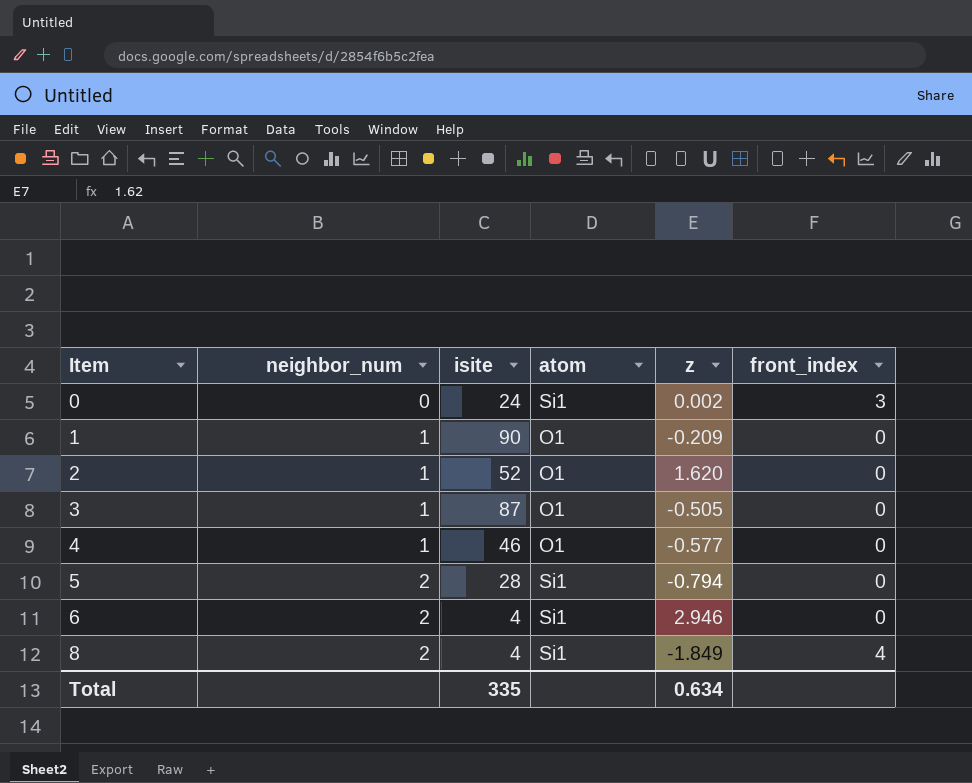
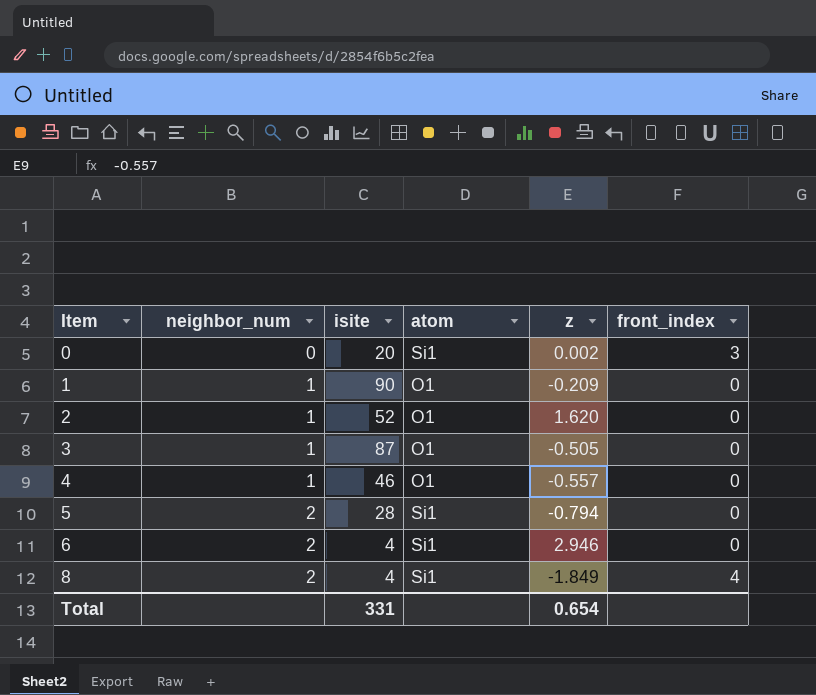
0 | isite: 24 -> 20
4 | z: -0.577 -> -0.557
Total | isite: 335 -> 331
Total | z: 0.634 -> 0.654

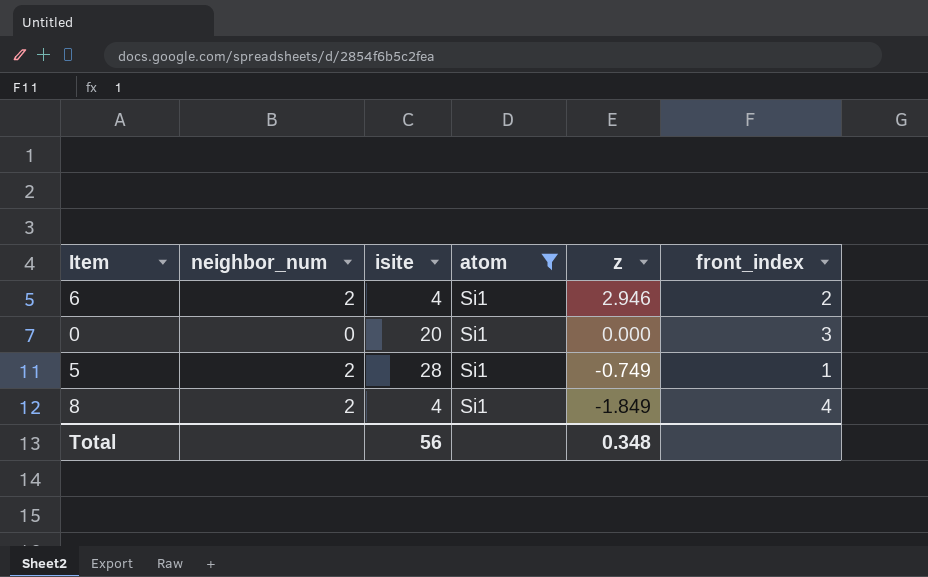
filter: none -> atom = Si1
row order: Item ascending -> z descending
6 | front_index: 0 -> 2
0 | z: 0.002 -> 0.000
5 | z: -0.794 -> -0.749
5 | front_index: 0 -> 1
Total | isite: 331 -> 56
Total | z: 0.654 -> 0.348

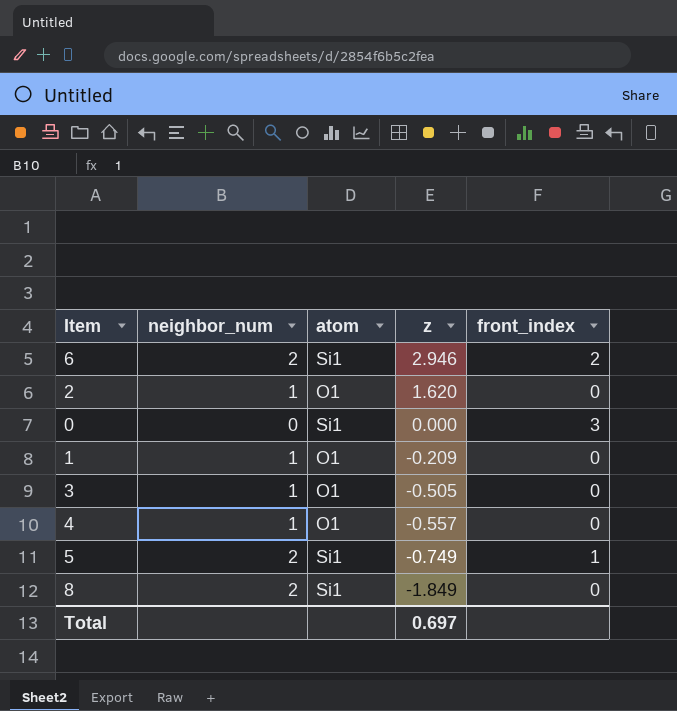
filter: atom = Si1 -> none
column isite | position: 3 -> none
8 | front_index: 4 -> 0
Total | z: 0.348 -> 0.697

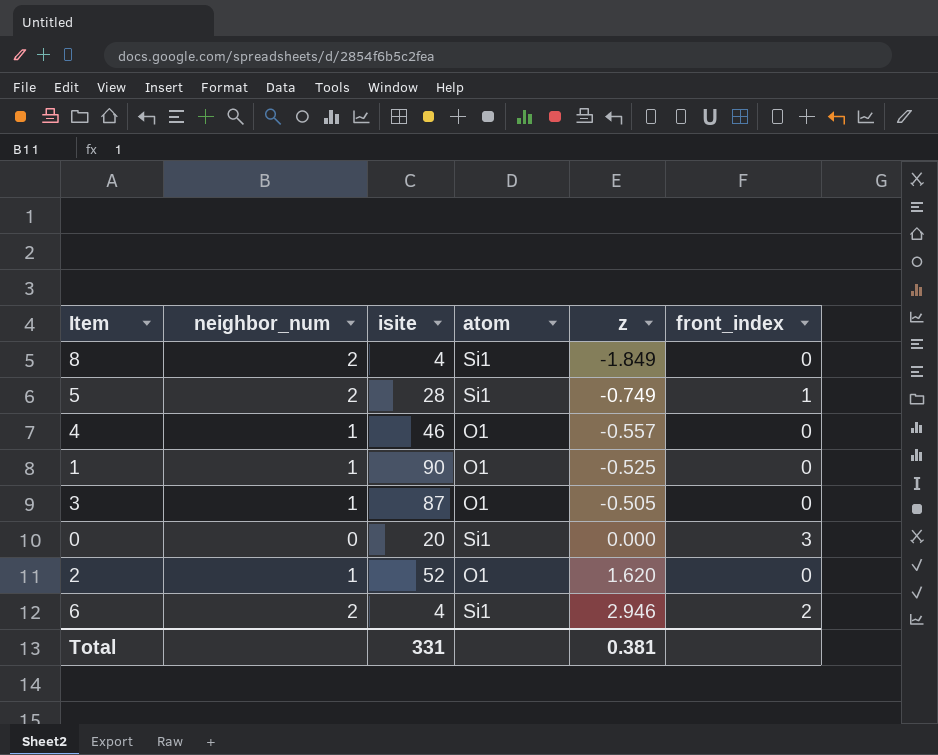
row order: z descending -> z ascending
column isite | position: none -> 3
1 | z: -0.209 -> -0.525
Total | z: 0.697 -> 0.381

